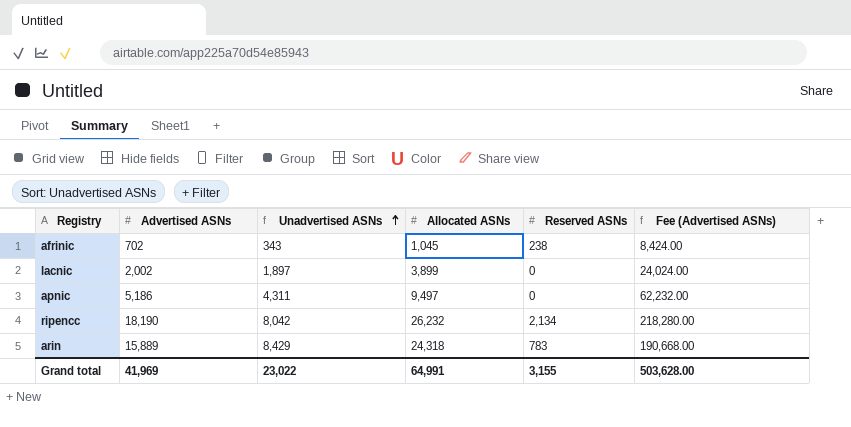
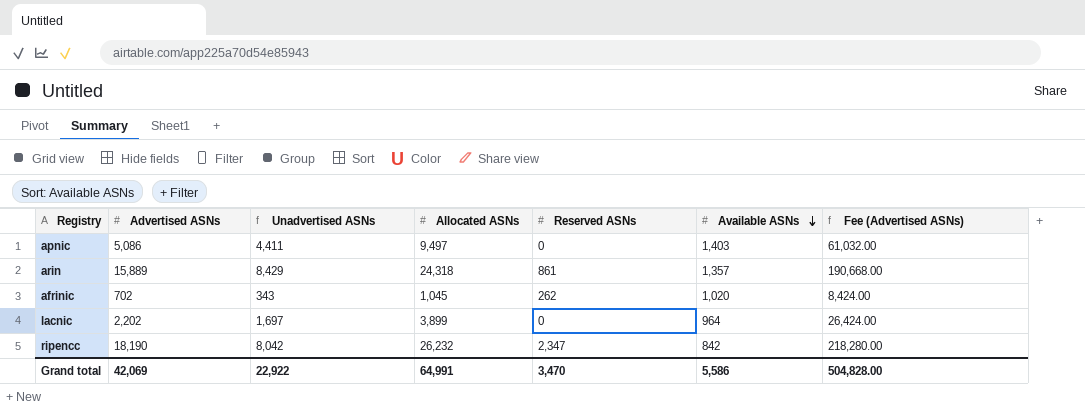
row order: Unadvertised ASNs ascending -> Available ASNs descending
column Available ASNs | position: none -> 6
apnic | Advertised ASNs: 5,186 -> 5,086
apnic | Unadvertised ASNs: 4,311 -> 4,411
apnic | Fee (Advertised ASNs): 62,232.00 -> 61,032.00
arin | Reserved ASNs: 783 -> 861
afrinic | Reserved ASNs: 238 -> 262
lacnic | Advertised ASNs: 2,002 -> 2,202
lacnic | Unadvertised ASNs: 1,897 -> 1,697
lacnic | Fee (Advertised ASNs): 24,024.00 -> 26,424.00
ripencc | Reserved ASNs: 2,134 -> 2,347
Grand total | Advertised ASNs: 41,969 -> 42,069
Grand total | Unadvertised ASNs: 23,022 -> 22,922
Grand total | Reserved ASNs: 3,155 -> 3,470
Grand total | Fee (Advertised ASNs): 503,628.00 -> 504,828.00

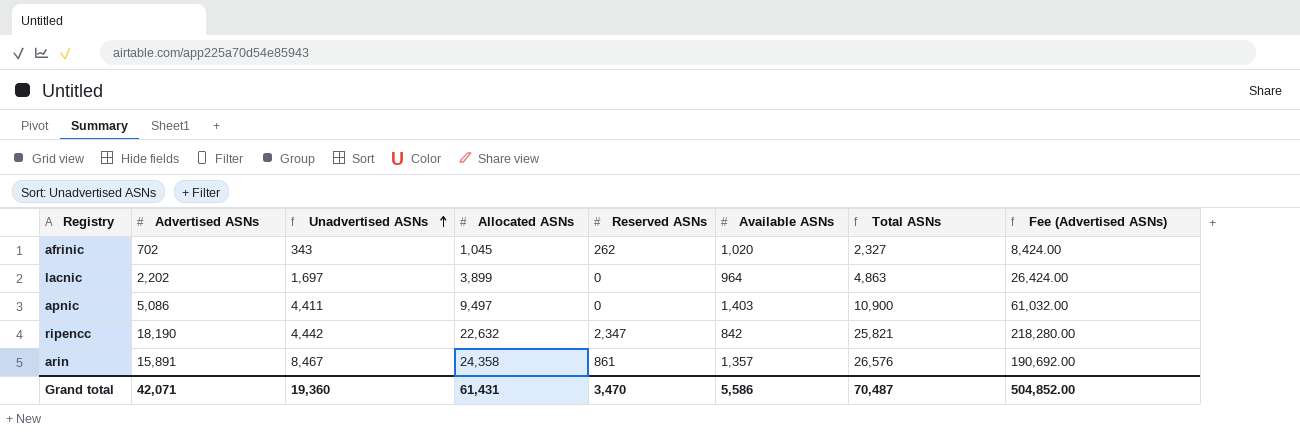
row order: Available ASNs descending -> Unadvertised ASNs ascending
column Total ASNs | formula: none -> [Allocated ASNs] + [Reserved ASNs] + [Available ASNs]
ripencc | Unadvertised ASNs: 8,042 -> 4,442
ripencc | Allocated ASNs: 26,232 -> 22,632
arin | Advertised ASNs: 15,889 -> 15,891
arin | Unadvertised ASNs: 8,429 -> 8,467
arin | Allocated ASNs: 24,318 -> 24,358
arin | Fee (Advertised ASNs): 190,668.00 -> 190,692.00
Grand total | Advertised ASNs: 42,069 -> 42,071
Grand total | Unadvertised ASNs: 22,922 -> 19,360
Grand total | Allocated ASNs: 64,991 -> 61,431
Grand total | Fee (Advertised ASNs): 504,828.00 -> 504,852.00

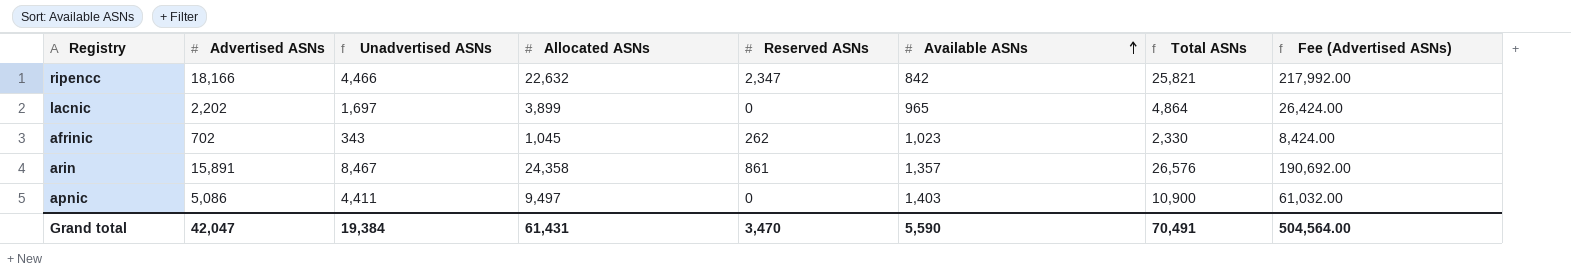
row order: Unadvertised ASNs ascending -> Available ASNs ascending
ripencc | Advertised ASNs: 18,190 -> 18,166
ripencc | Unadvertised ASNs: 4,442 -> 4,466
ripencc | Fee (Advertised ASNs): 218,280.00 -> 217,992.00
lacnic | Available ASNs: 964 -> 965
lacnic | Total ASNs: 4,863 -> 4,864
afrinic | Available ASNs: 1,020 -> 1,023
afrinic | Total ASNs: 2,327 -> 2,330
Grand total | Advertised ASNs: 42,071 -> 42,047
Grand total | Unadvertised ASNs: 19,360 -> 19,384
Grand total | Available ASNs: 5,586 -> 5,590
Grand total | Total ASNs: 70,487 -> 70,491
Grand total | Fee (Advertised ASNs): 504,852.00 -> 504,564.00

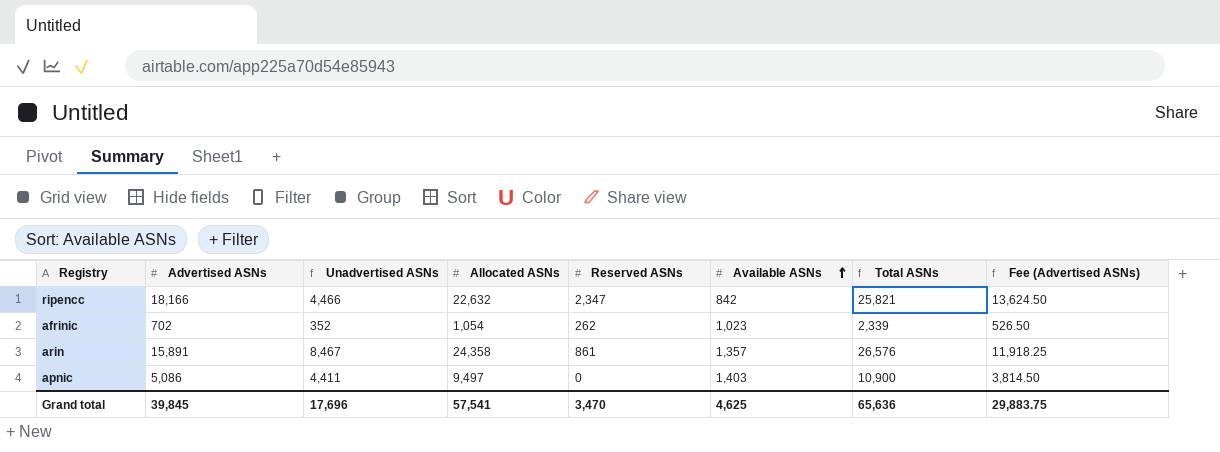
column Fee (Advertised ASNs) | formula: [Advertised ASNs] * 12 -> [Advertised ASNs] * 0.75
row lacnic: 2,202 | 1,697 | 3,899 | 0 | 965 | 4,864 | 26,424.00 -> none
afrinic | Unadvertised ASNs: 343 -> 352
afrinic | Allocated ASNs: 1,045 -> 1,054
afrinic | Total ASNs: 2,330 -> 2,339
Grand total | Advertised ASNs: 42,047 -> 39,845
Grand total | Unadvertised ASNs: 19,384 -> 17,696
Grand total | Allocated ASNs: 61,431 -> 57,541
Grand total | Available ASNs: 5,590 -> 4,625
Grand total | Total ASNs: 70,491 -> 65,636
Grand total | Fee (Advertised ASNs): 504,564.00 -> 29,883.75

